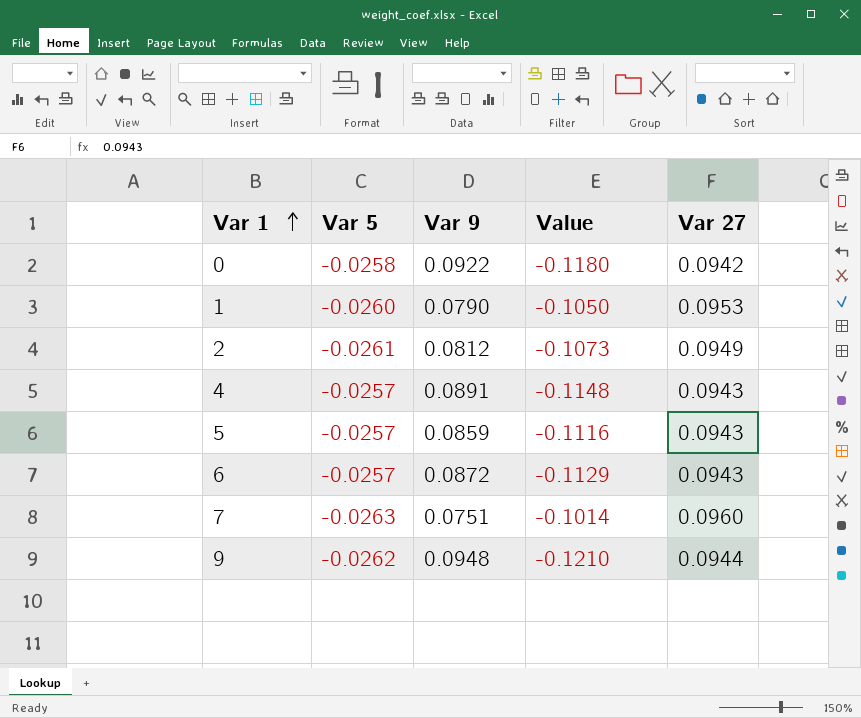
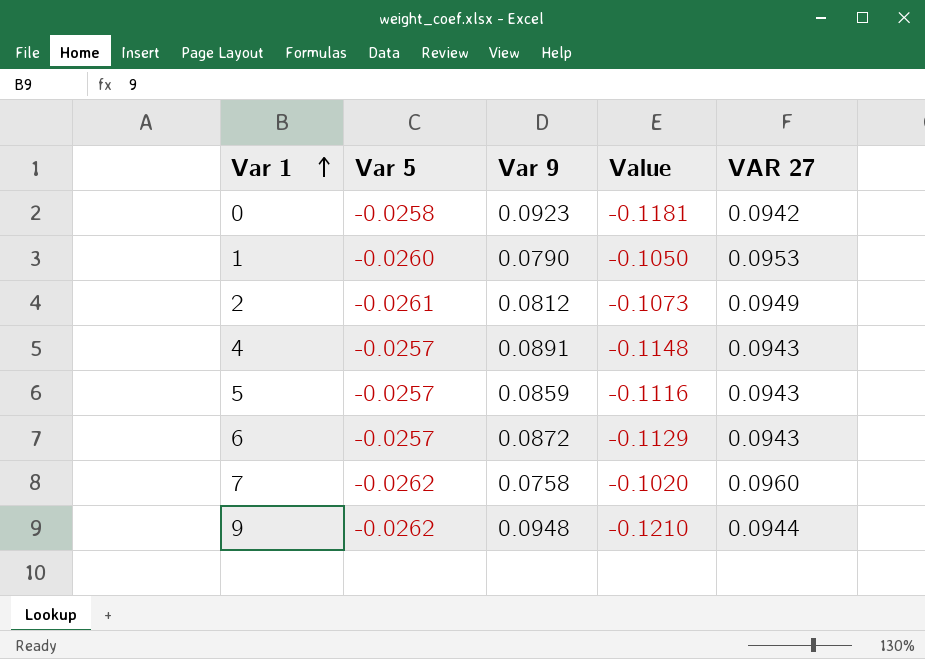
column name: Var 27 -> VAR 27
0 | Var 9: 0.0922 -> 0.0923
0 | Value: -0.1180 -> -0.1181
7 | Var 5: -0.0263 -> -0.0262
7 | Var 9: 0.0751 -> 0.0758
7 | Value: -0.1014 -> -0.1020

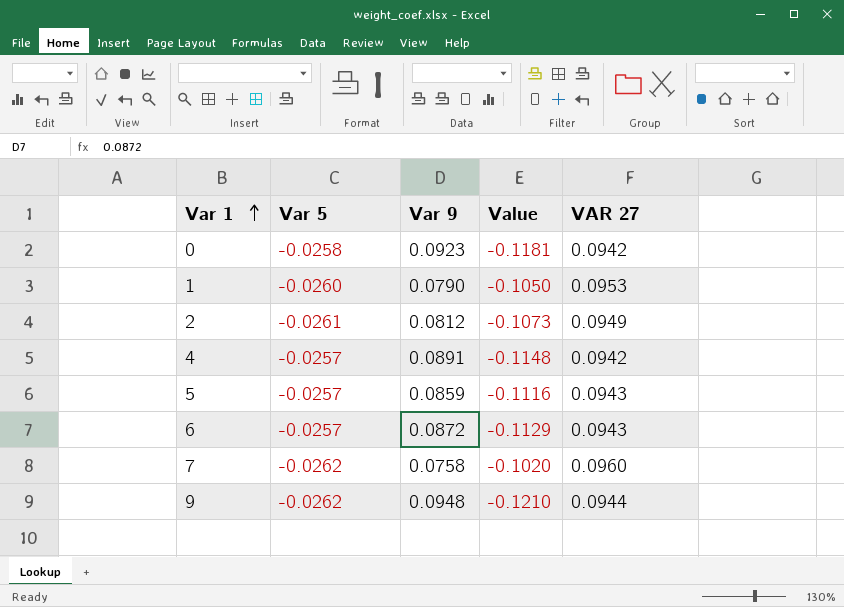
4 | VAR 27: 0.0943 -> 0.0942

